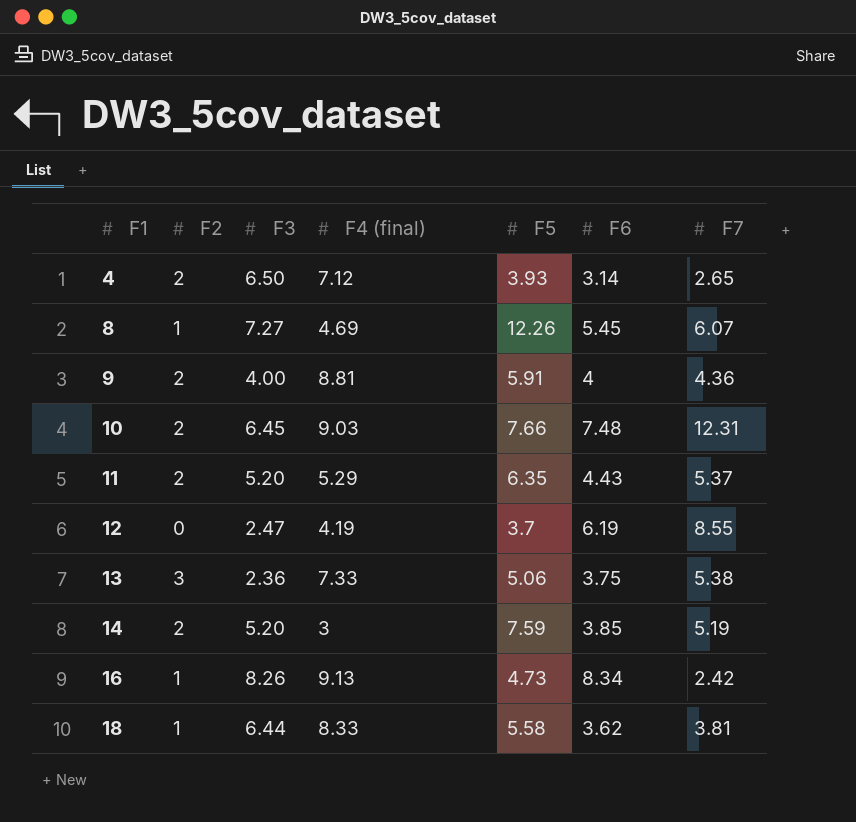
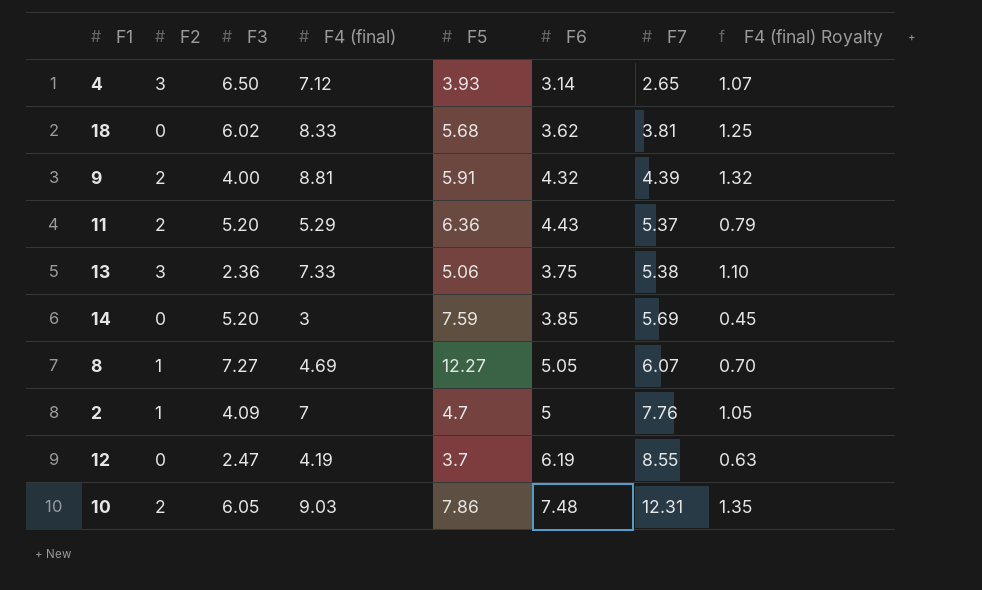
row order: F1 ascending -> F7 ascending
column F4 (final) Royalty | formula: none -> [F4 (final)] * 0.15
row 16: 1 | 8.26 | 9.13 | 4.73 | 8.34 | 2.42 -> none
4 | F2: 2 -> 3
18 | F2: 1 -> 0
18 | F3: 6.44 -> 6.02
18 | F5: 5.58 -> 5.68
9 | F6: 4 -> 4.32
9 | F7: 4.36 -> 4.39
11 | F5: 6.35 -> 6.36
14 | F2: 2 -> 0
14 | F7: 5.19 -> 5.69
8 | F5: 12.26 -> 12.27
8 | F6: 5.45 -> 5.05
row 2: none -> 1 | 4.09 | 7 | 4.7 | 5 | 7.76 | 1.05
10 | F3: 6.45 -> 6.05
10 | F5: 7.66 -> 7.86

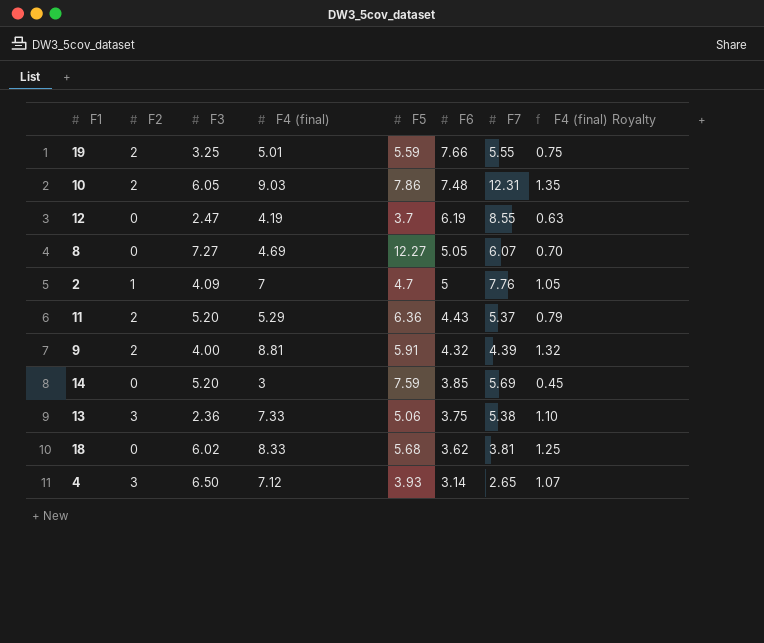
row order: F7 ascending -> F6 descending
row 19: none -> 2 | 3.25 | 5.01 | 5.59 | 7.66 | 5.55 | 0.75
8 | F2: 1 -> 0

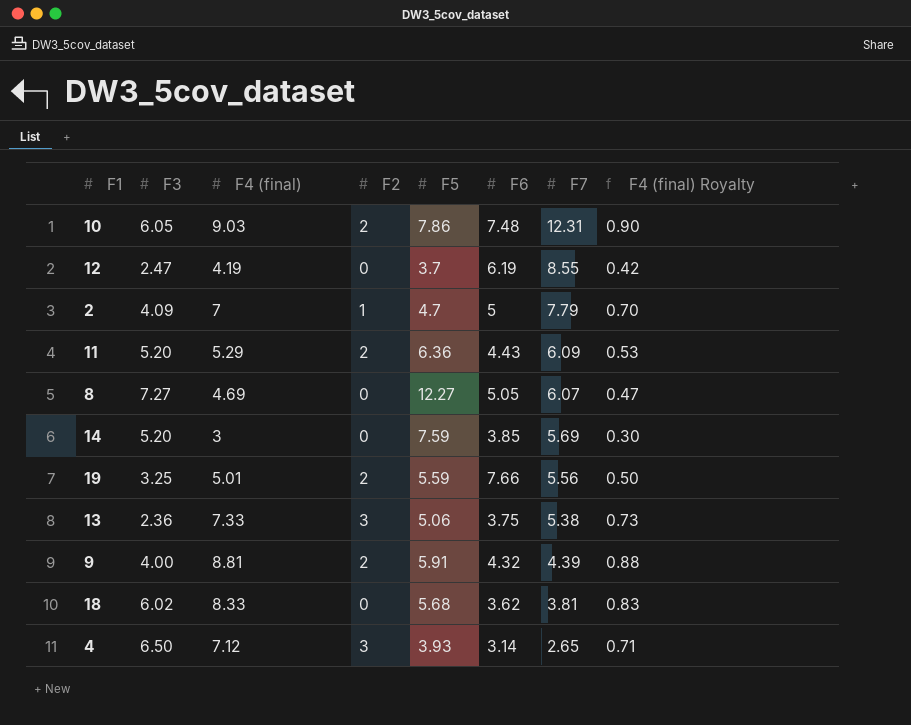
row order: F6 descending -> F7 descending
column F2 | position: 2 -> 4
column F4 (final) Royalty | formula: [F4 (final)] * 0.15 -> [F4 (final)] * 0.1
2 | F7: 7.76 -> 7.79
11 | F7: 5.37 -> 6.09
19 | F7: 5.55 -> 5.56

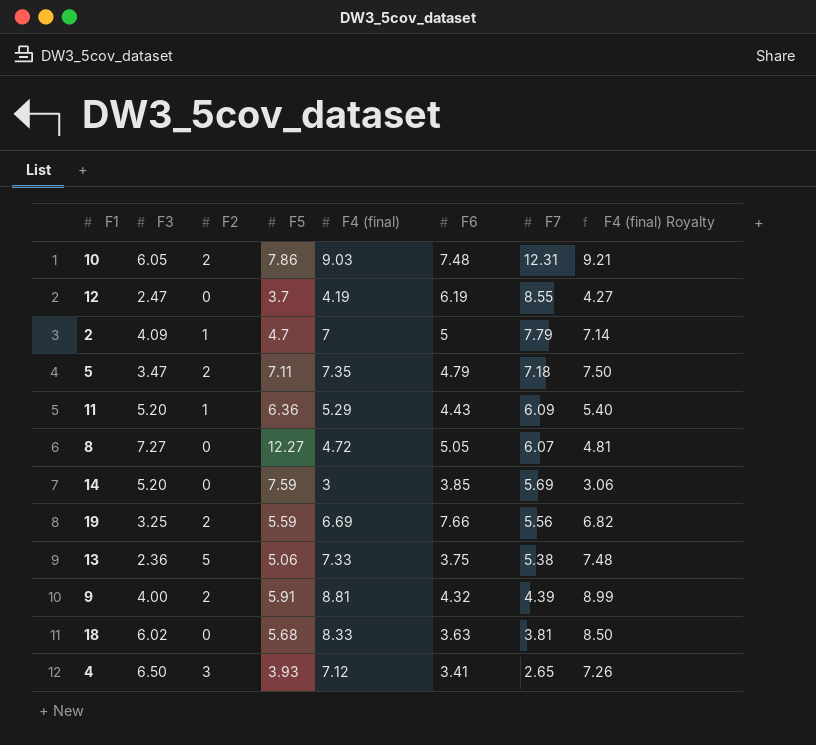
column F4 (final) | position: 3 -> 5
column F4 (final) Royalty | formula: [F4 (final)] * 0.1 -> [F4 (final)] * 1.02
row 5: none -> 3.47 | 2 | 7.11 | 7.35 | 4.79 | 7.18 | 7.50
11 | F2: 2 -> 1
8 | F4 (final): 4.69 -> 4.72
19 | F4 (final): 5.01 -> 6.69
13 | F2: 3 -> 5
18 | F6: 3.62 -> 3.63
4 | F6: 3.14 -> 3.41

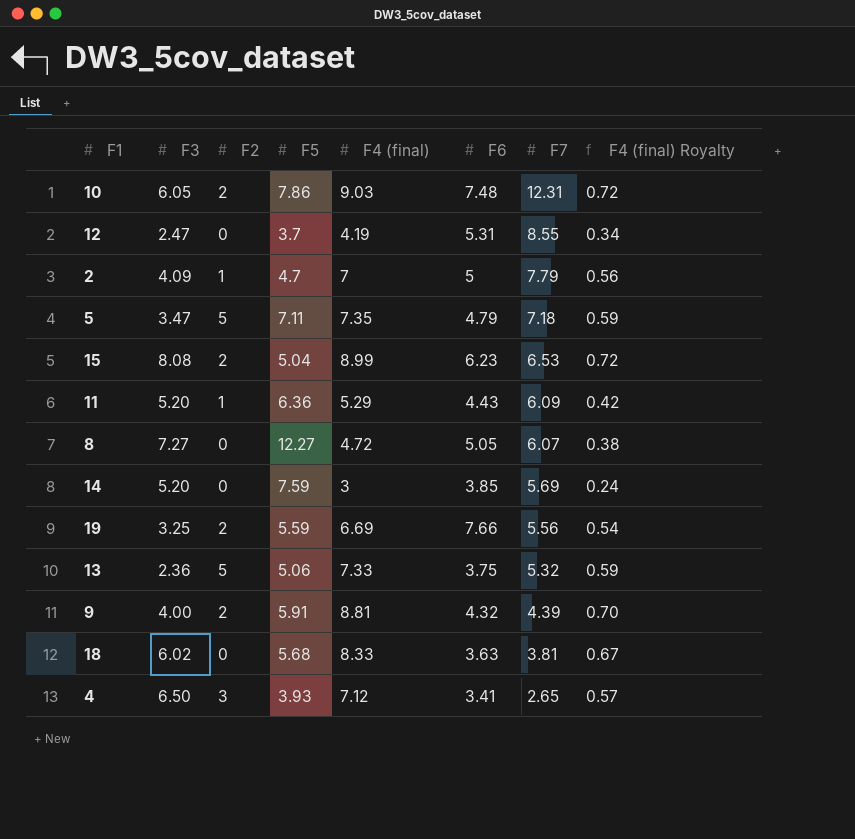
column F4 (final) Royalty | formula: [F4 (final)] * 1.02 -> [F4 (final)] * 0.08
12 | F6: 6.19 -> 5.31
5 | F2: 2 -> 5
row 15: none -> 8.08 | 2 | 5.04 | 8.99 | 6.23 | 6.53 | 0.72
13 | F7: 5.38 -> 5.32

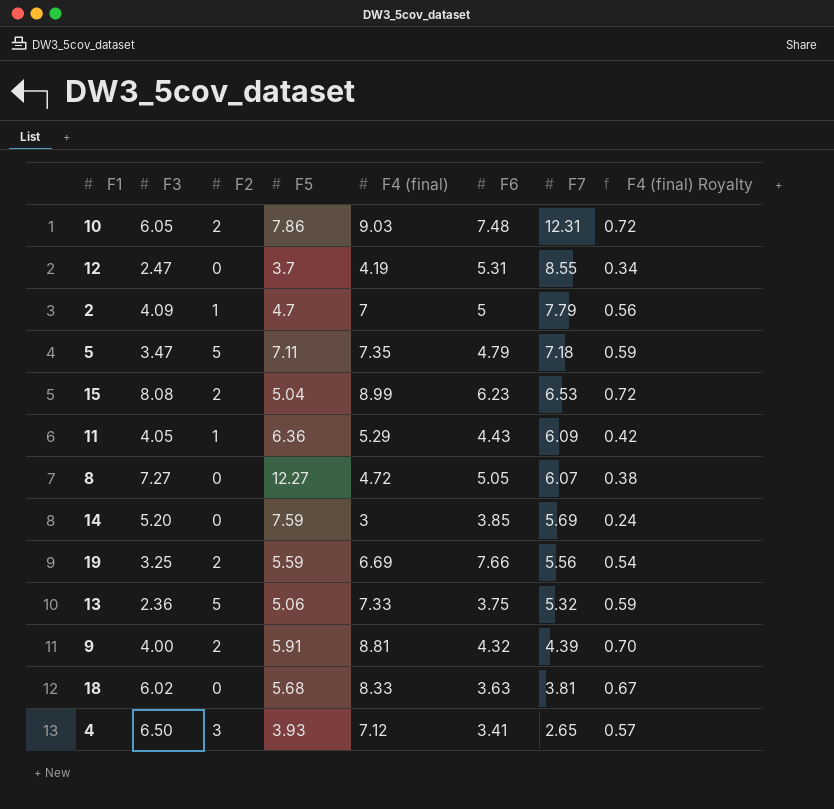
11 | F3: 5.20 -> 4.05

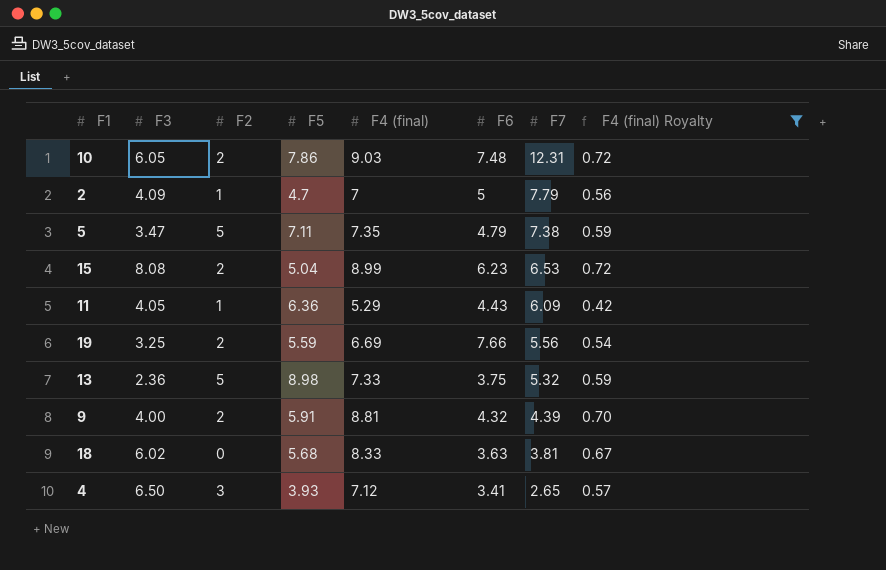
filter: none -> F4 (final) Royalty >= 0.42
5 | F7: 7.18 -> 7.38
13 | F5: 5.06 -> 8.98

